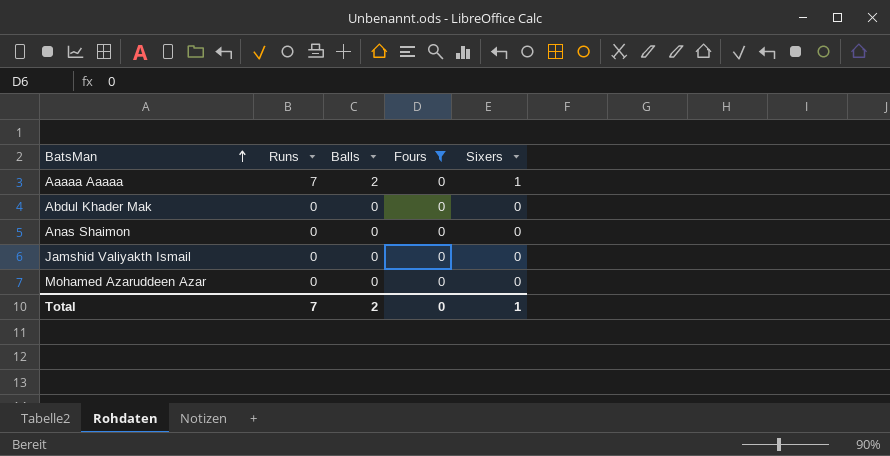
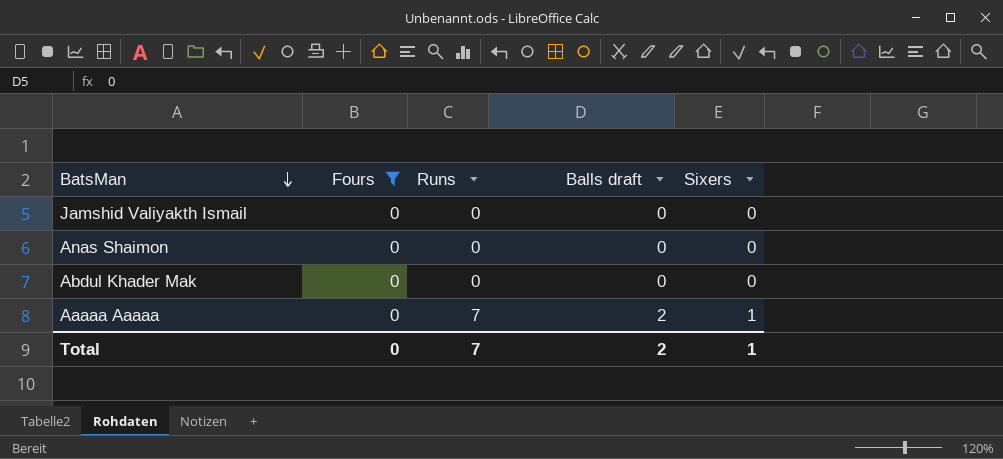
row order: BatsMan ascending -> BatsMan descending
column Fours | position: 4 -> 2
column name: Balls -> Balls draft
row Mohamed Azaruddeen Azar: 0 | 0 | 0 | 0 -> none

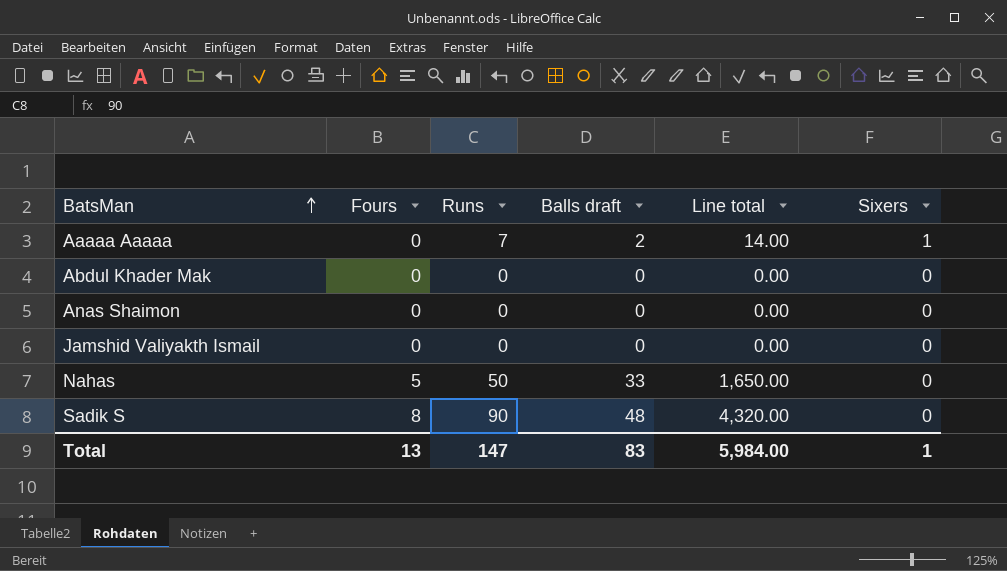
filter: Fours = 0 -> none
row order: BatsMan descending -> BatsMan ascending
column Line total | formula: none -> [Runs] * [Balls draft]
Total | Fours: 0 -> 13
Total | Runs: 7 -> 147
Total | Balls draft: 2 -> 83

